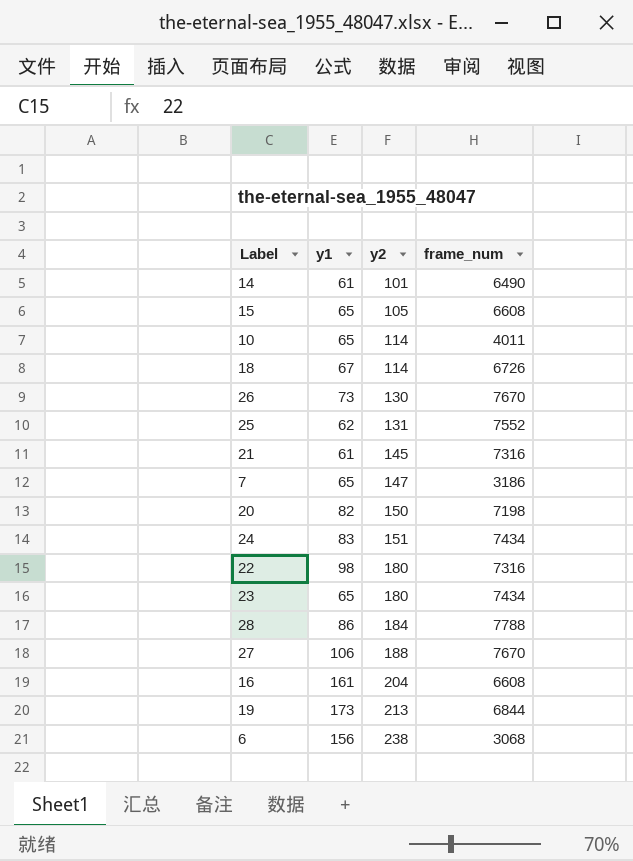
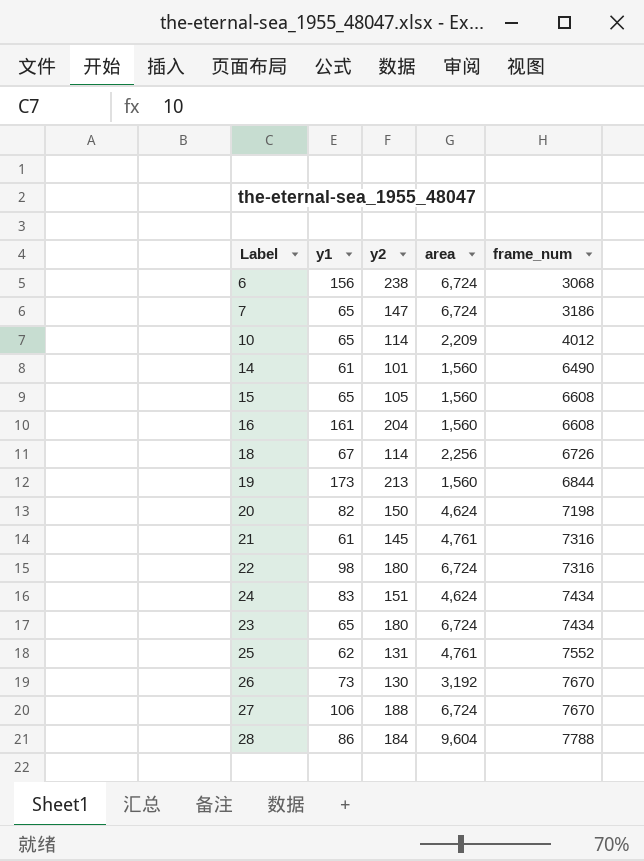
row order: y2 ascending -> frame_num ascending
column area | position: none -> 4
10 | frame_num: 4011 -> 4012

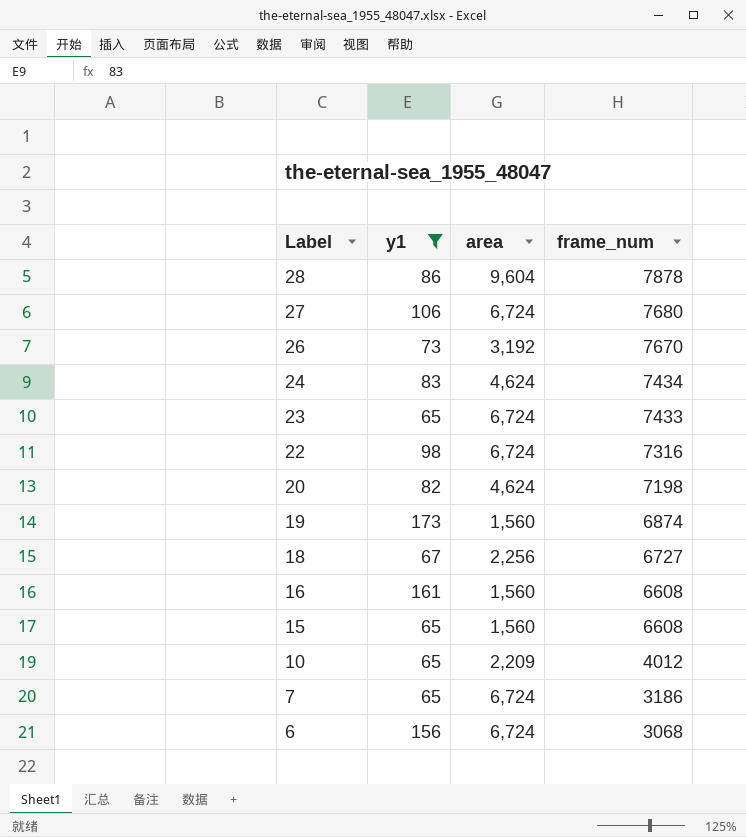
filter: none -> y1 >= 65
row order: frame_num ascending -> Label descending
column y2 | position: 3 -> none
28 | frame_num: 7788 -> 7878
27 | frame_num: 7670 -> 7680
23 | frame_num: 7434 -> 7433
19 | frame_num: 6844 -> 6874
18 | frame_num: 6726 -> 6727

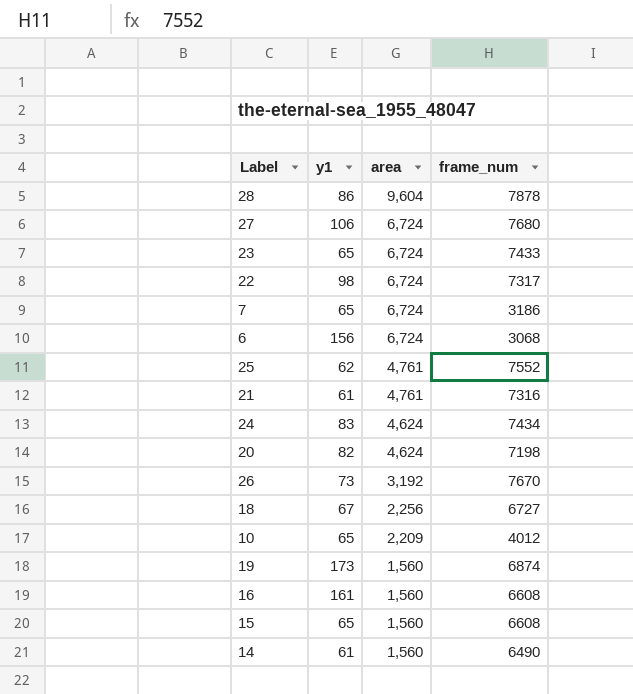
filter: y1 >= 65 -> none
row order: Label descending -> area descending
22 | frame_num: 7316 -> 7317

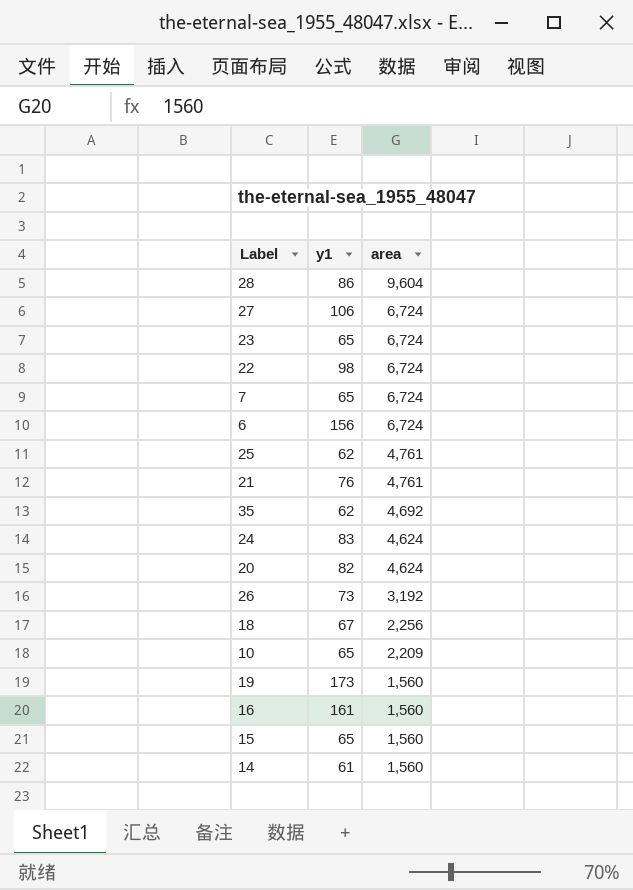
column frame_num | position: 4 -> none
21 | y1: 61 -> 76
row 35: none -> 62 | 4,692

